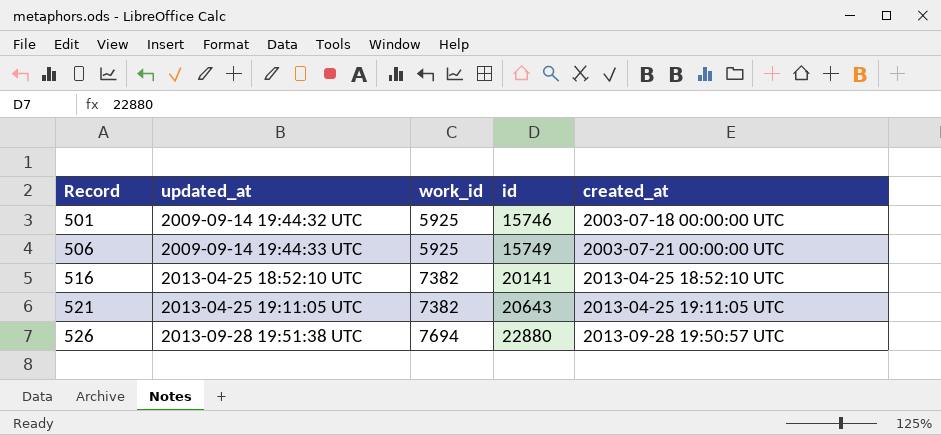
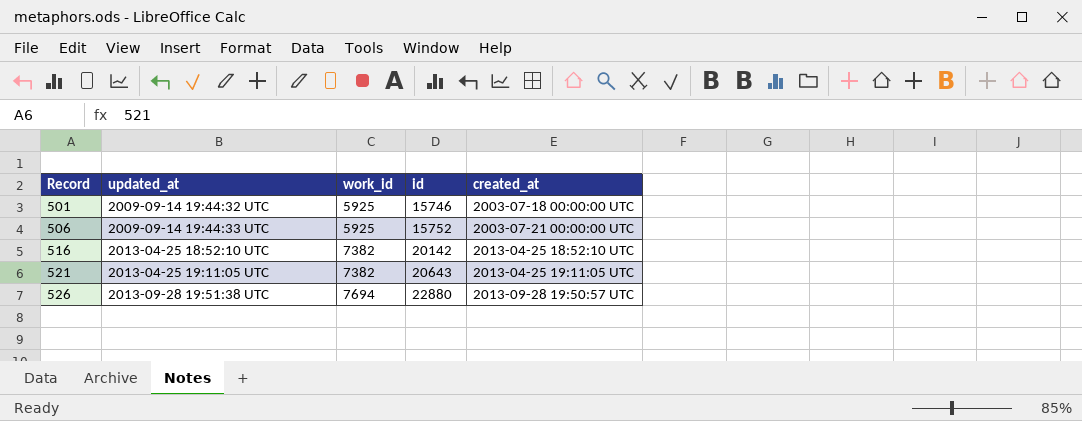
506 | id: 15749 -> 15752
516 | id: 20141 -> 20142

